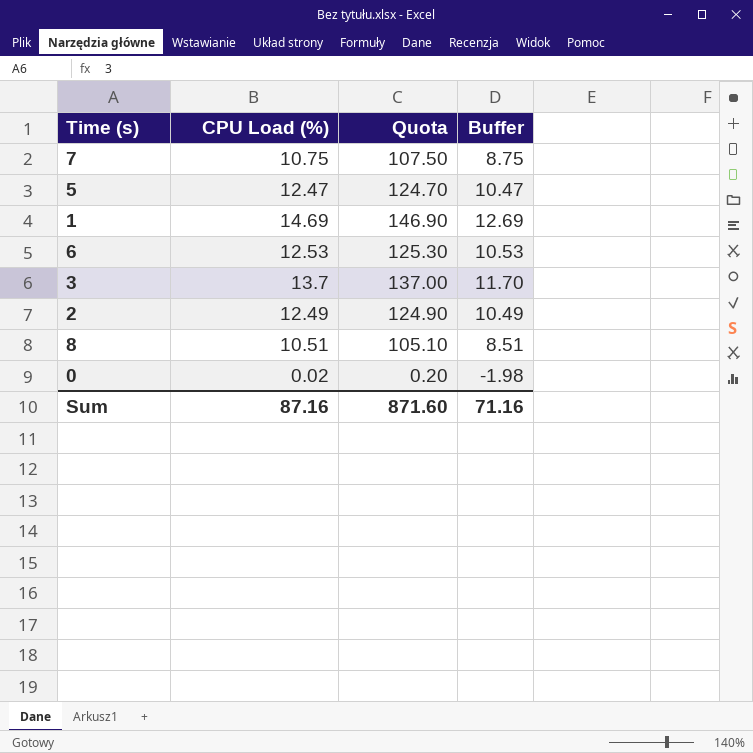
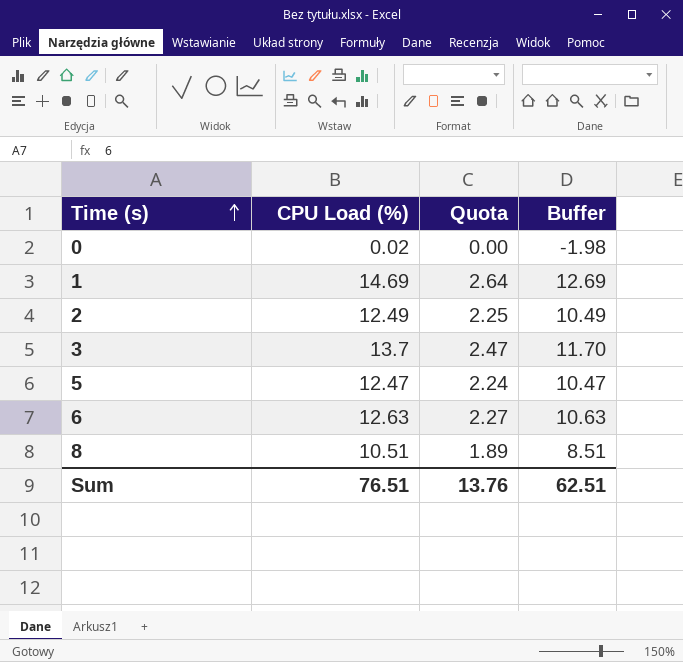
row order: none -> Time (s) ascending
column Quota | formula: [CPU Load (%)] * 10 -> [CPU Load (%)] * 0.18
row 7: 10.75 | 107.50 | 8.75 -> none
6 | CPU Load (%): 12.53 -> 12.63
6 | Buffer: 10.53 -> 10.63
Sum | CPU Load (%): 87.16 -> 76.51
Sum | Quota: 871.60 -> 13.76
Sum | Buffer: 71.16 -> 62.51

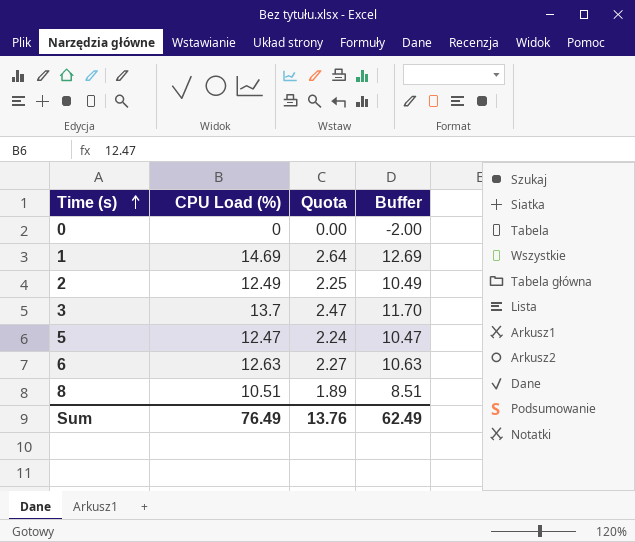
0 | CPU Load (%): 0.02 -> 0
0 | Buffer: -1.98 -> -2.00
Sum | CPU Load (%): 76.51 -> 76.49
Sum | Buffer: 62.51 -> 62.49

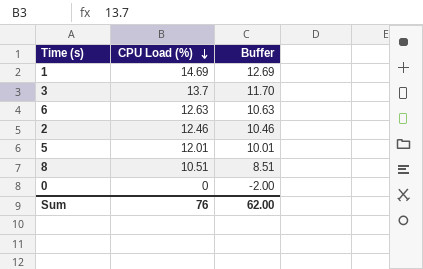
row order: Time (s) ascending -> CPU Load (%) descending
column Quota | formula: [CPU Load (%)] * 0.18 -> none
2 | CPU Load (%): 12.49 -> 12.46
2 | Buffer: 10.49 -> 10.46
5 | CPU Load (%): 12.47 -> 12.01
5 | Buffer: 10.47 -> 10.01
Sum | CPU Load (%): 76.49 -> 76
Sum | Buffer: 62.49 -> 62.00

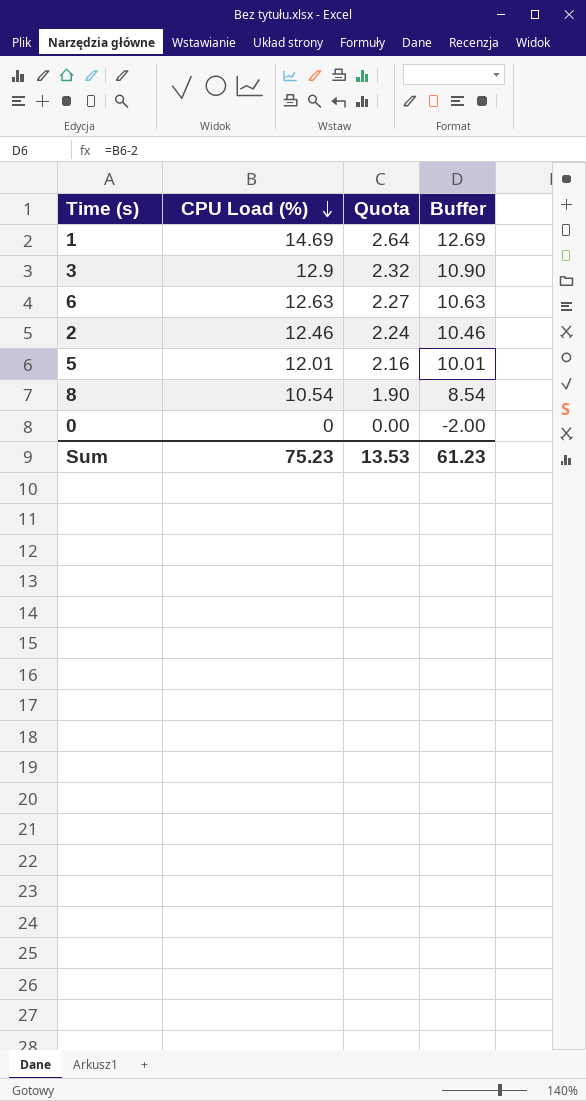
column Quota | formula: none -> [CPU Load (%)] * 0.18
3 | CPU Load (%): 13.7 -> 12.9
3 | Buffer: 11.70 -> 10.90
8 | CPU Load (%): 10.51 -> 10.54
8 | Buffer: 8.51 -> 8.54
Sum | CPU Load (%): 76 -> 75.23
Sum | Buffer: 62.00 -> 61.23

